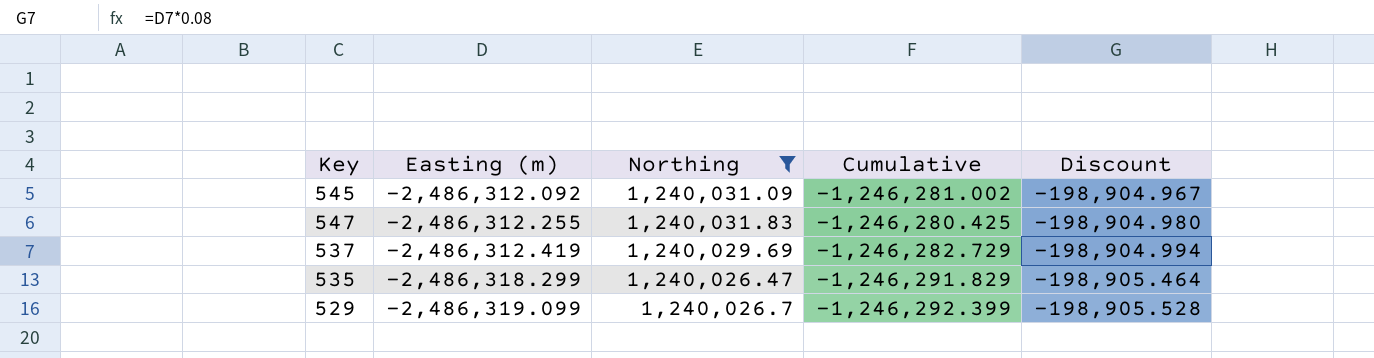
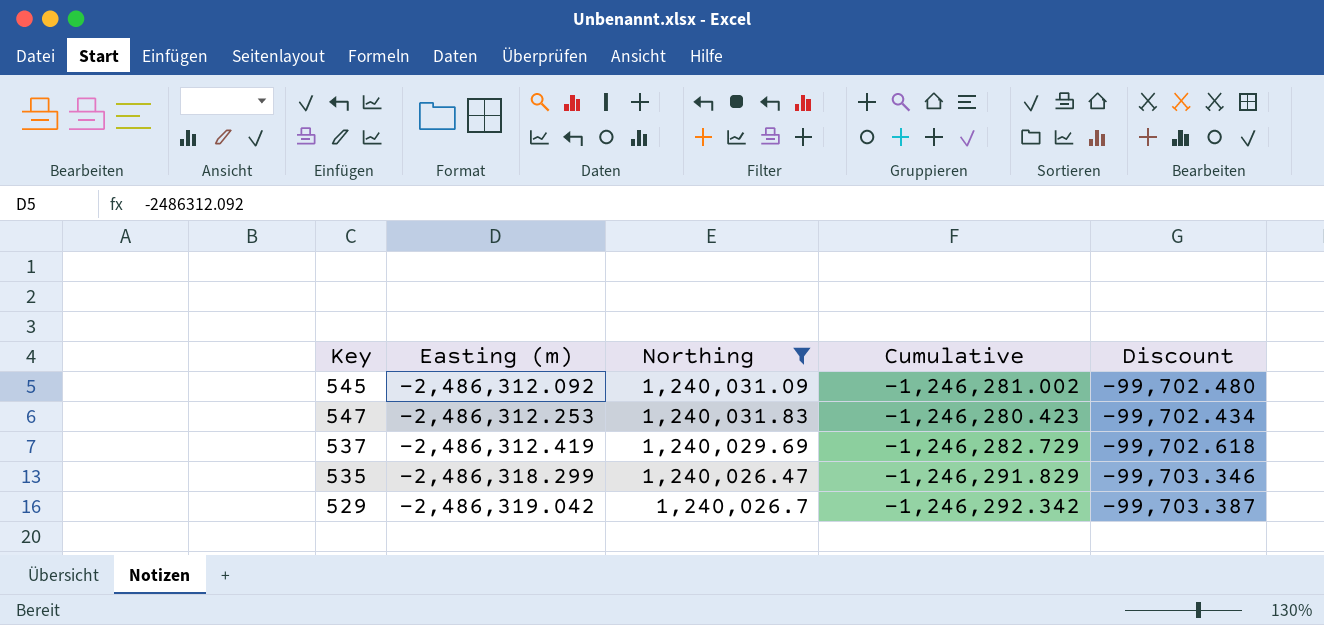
column Discount | formula: [Easting (m)] * 0.08 -> [Cumulative] * 0.08
547 | Easting (m): -2,486,312.255 -> -2,486,312.253
547 | Cumulative: -1,246,280.425 -> -1,246,280.423
529 | Easting (m): -2,486,319.099 -> -2,486,319.042
529 | Cumulative: -1,246,292.399 -> -1,246,292.342

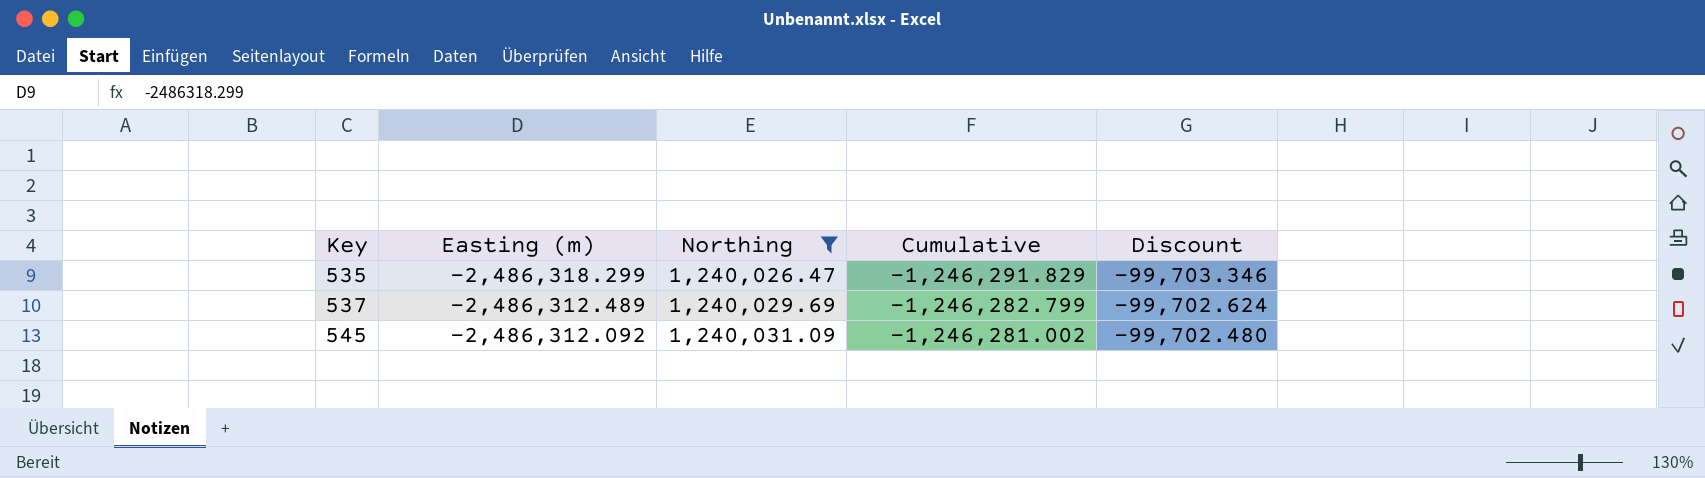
row order: Easting (m) descending -> Key ascending
row 547: -2,486,312.253 | 1,240,031.83 | -1,246,280.423 | -99,702.434 -> none
row 529: -2,486,319.042 | 1,240,026.7 | -1,246,292.342 | -99,703.387 -> none
537 | Easting (m): -2,486,312.419 -> -2,486,312.489
537 | Cumulative: -1,246,282.729 -> -1,246,282.799
537 | Discount: -99,702.618 -> -99,702.624

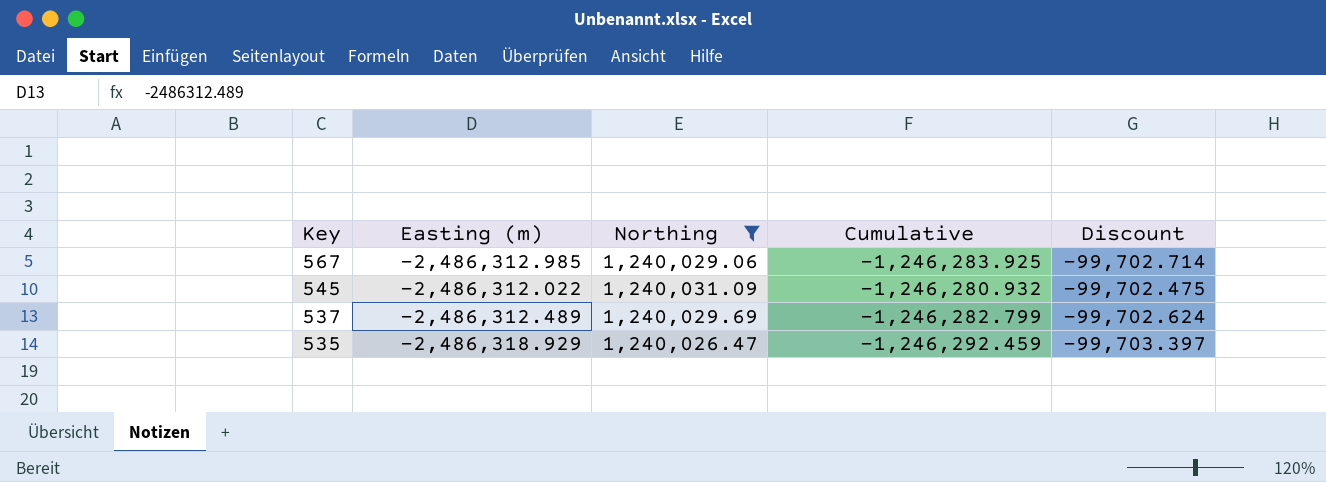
row order: Key ascending -> Key descending
row 567: none -> -2,486,312.985 | 1,240,029.06 | -1,246,283.925 | -99,702.714
545 | Easting (m): -2,486,312.092 -> -2,486,312.022
545 | Cumulative: -1,246,281.002 -> -1,246,280.932
545 | Discount: -99,702.480 -> -99,702.475
535 | Easting (m): -2,486,318.299 -> -2,486,318.929
535 | Cumulative: -1,246,291.829 -> -1,246,292.459
535 | Discount: -99,703.346 -> -99,703.397

